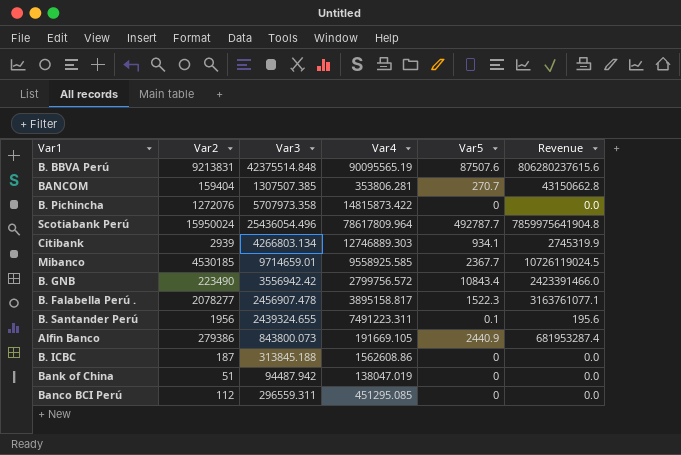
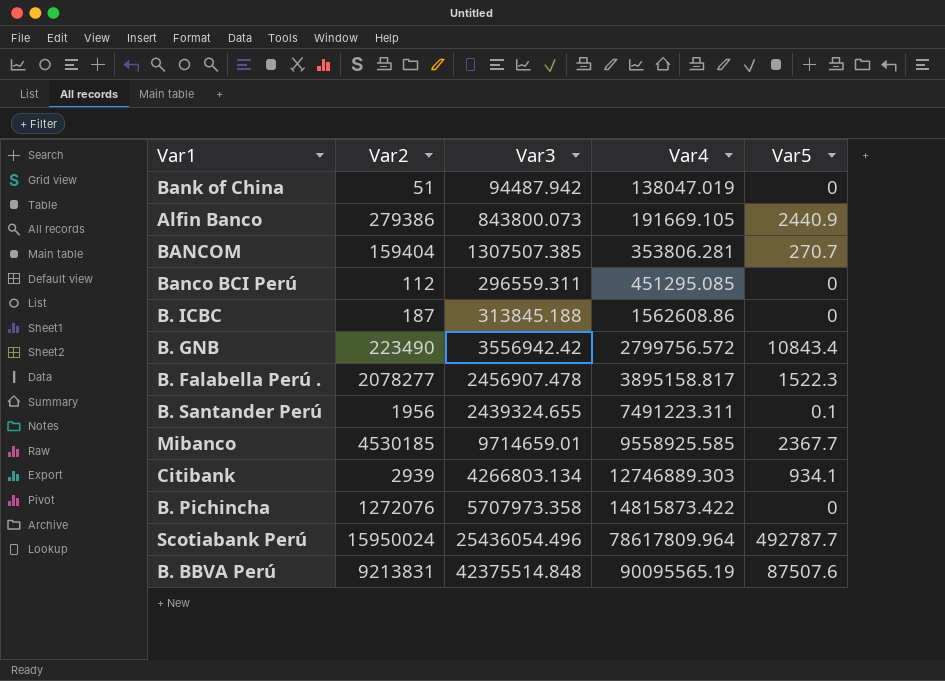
row order: none -> Var4 ascending
column Revenue | formula: [Var2] * [Var5] -> none

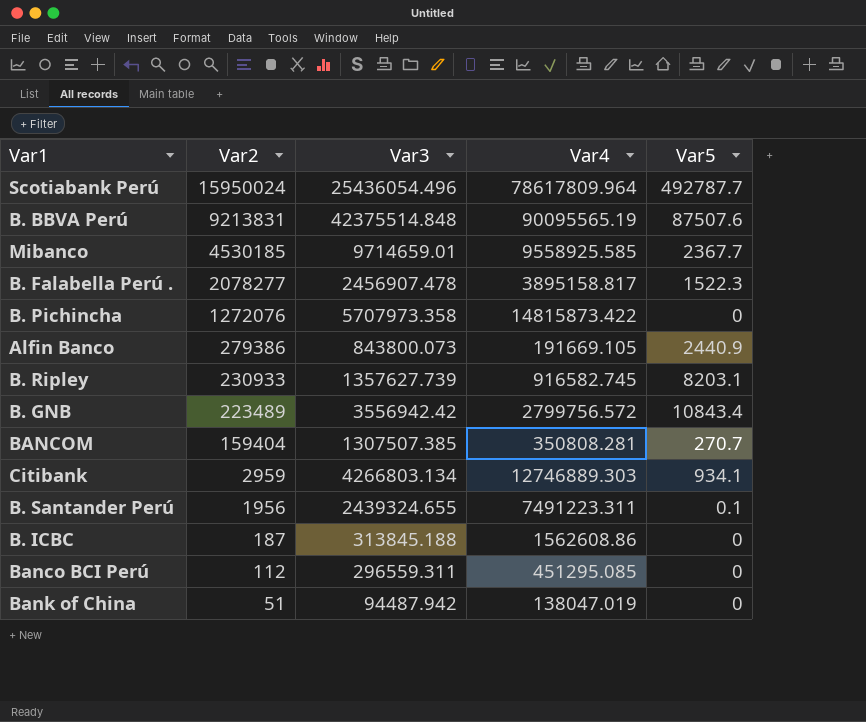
row order: Var4 ascending -> Var2 descending
row B. Ripley: none -> 230933 | 1357627.739 | 916582.745 | 8203.1
B. GNB | Var2: 223490 -> 223489
BANCOM | Var4: 353806.281 -> 350808.281
Citibank | Var2: 2939 -> 2959

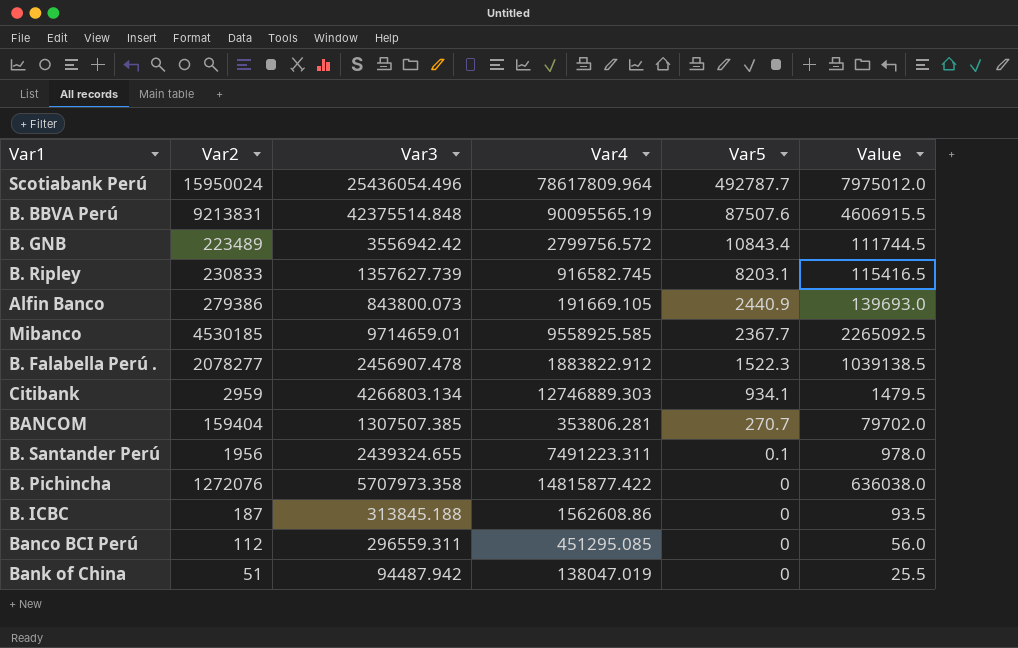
row order: Var2 descending -> Var5 descending
column Value | formula: none -> [Var2] * 0.5
B. Ripley | Var2: 230933 -> 230833
B. Falabella Perú . | Var4: 3895158.817 -> 1883822.912
BANCOM | Var4: 350808.281 -> 353806.281
B. Pichincha | Var4: 14815873.422 -> 14815877.422

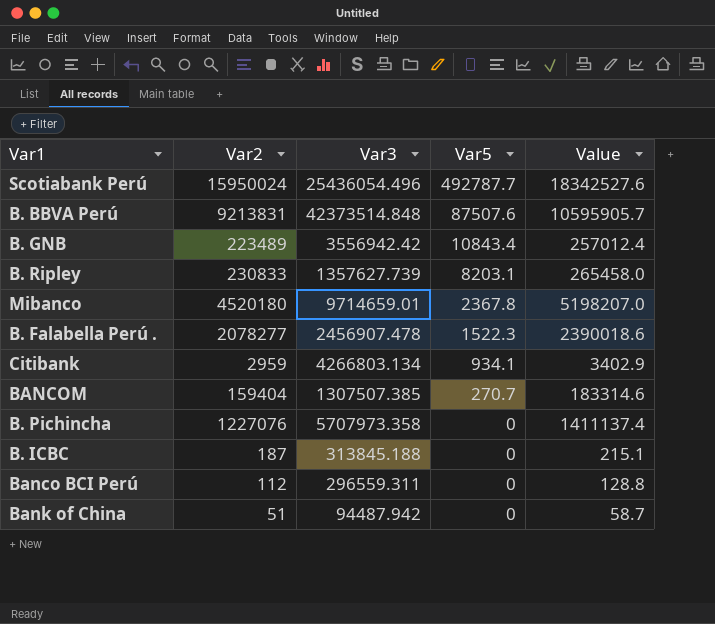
column Var4 | position: 4 -> none
column Value | formula: [Var2] * 0.5 -> [Var2] * 1.15
row Alfin Banco: 279386 | 843800.073 | 191669.105 | 2440.9 | 139693.0 -> none
row B. Santander Perú: 1956 | 2439324.655 | 7491223.311 | 0.1 | 978.0 -> none
B. BBVA Perú | Var3: 42375514.848 -> 42373514.848
Mibanco | Var2: 4530185 -> 4520180
Mibanco | Var5: 2367.7 -> 2367.8
B. Pichincha | Var2: 1272076 -> 1227076

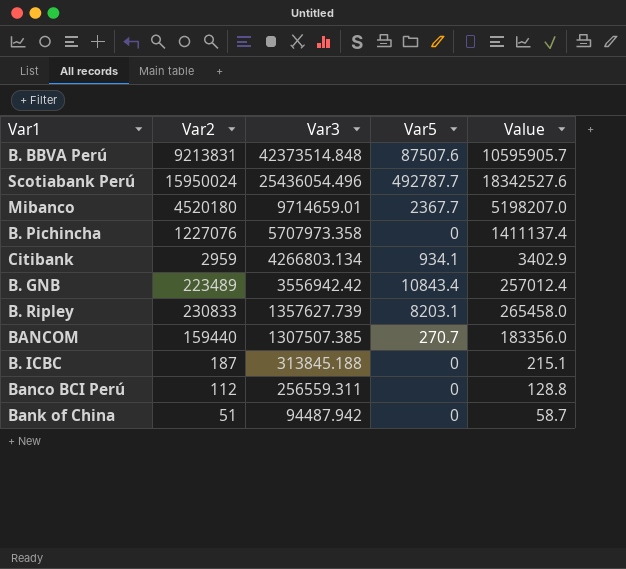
row order: Var5 descending -> Var3 descending
row B. Falabella Perú .: 2078277 | 2456907.478 | 1522.3 | 2390018.6 -> none
Mibanco | Var5: 2367.8 -> 2367.7
BANCOM | Var2: 159404 -> 159440
BANCOM | Value: 183314.6 -> 183356.0
Banco BCI Perú | Var3: 296559.311 -> 256559.311

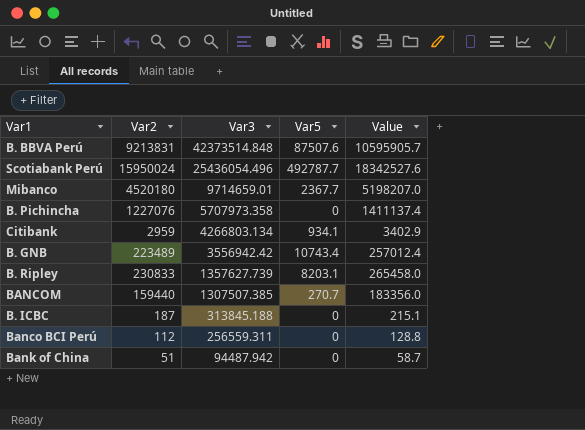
B. GNB | Var5: 10843.4 -> 10743.4

